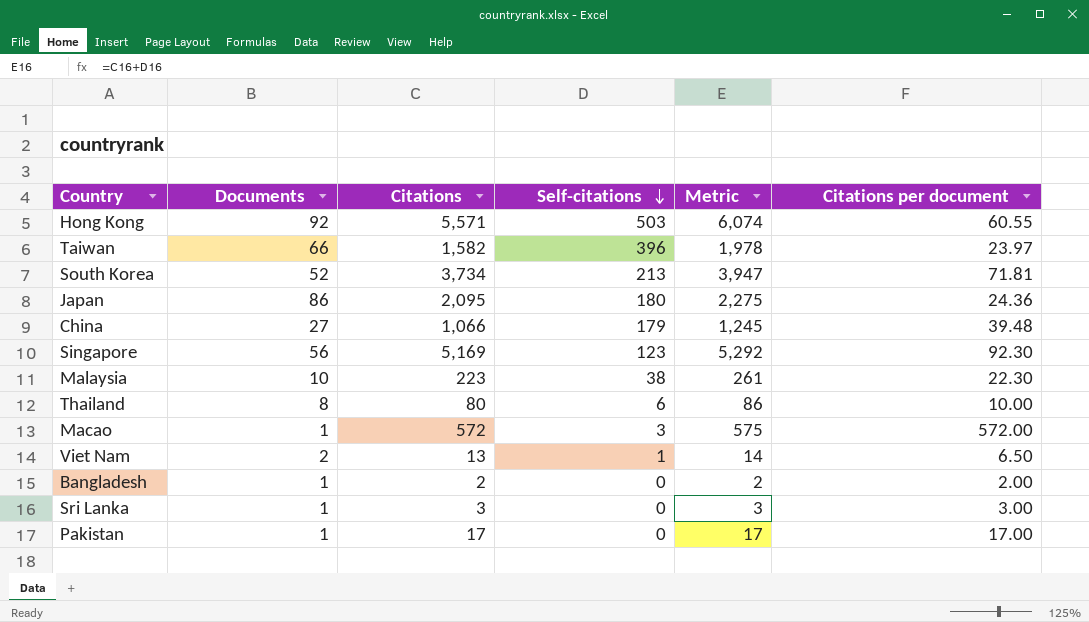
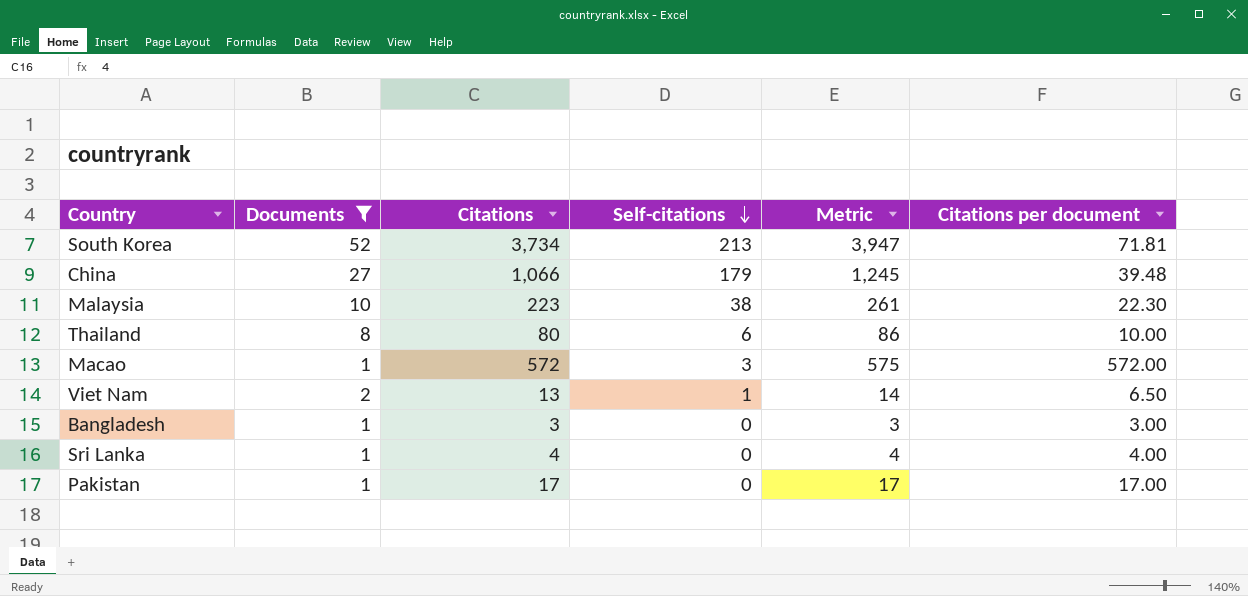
filter: none -> Documents <= 52
Bangladesh | Citations: 2 -> 3
Bangladesh | Metric: 2 -> 3
Bangladesh | Citations per document: 2.00 -> 3.00
Sri Lanka | Citations: 3 -> 4
Sri Lanka | Metric: 3 -> 4
Sri Lanka | Citations per document: 3.00 -> 4.00

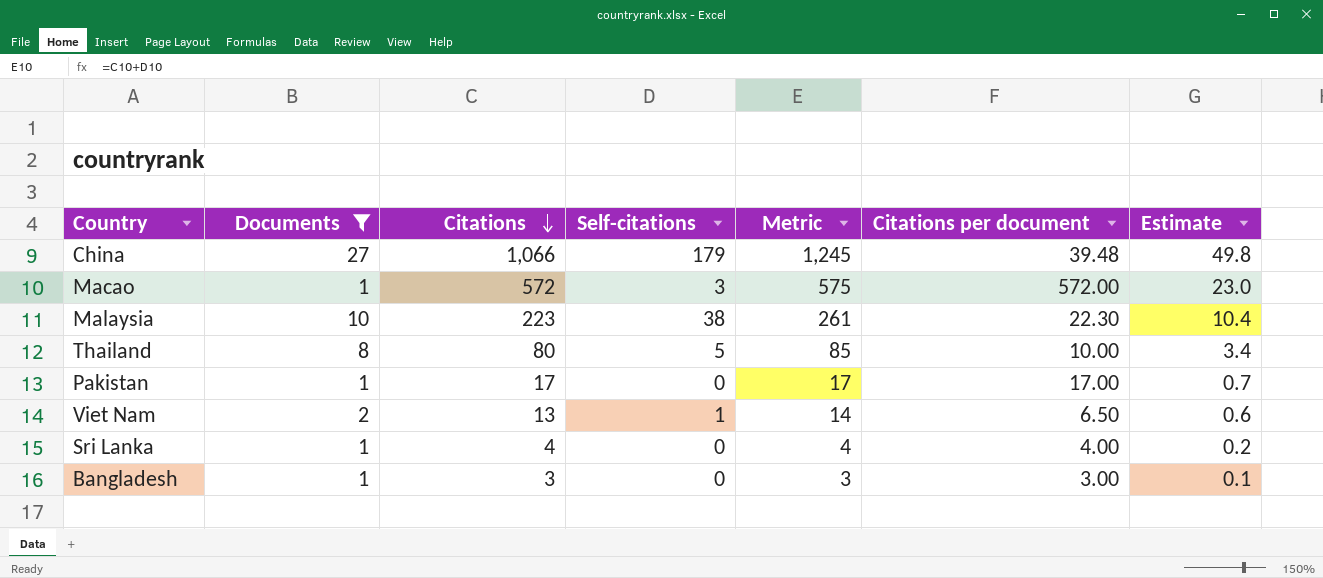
row order: Self-citations descending -> Citations descending
column Estimate | formula: none -> [Metric] * 0.04
row South Korea: 52 | 3,734 | 213 | 3,947 | 71.81 -> none
Thailand | Self-citations: 6 -> 5
Thailand | Metric: 86 -> 85

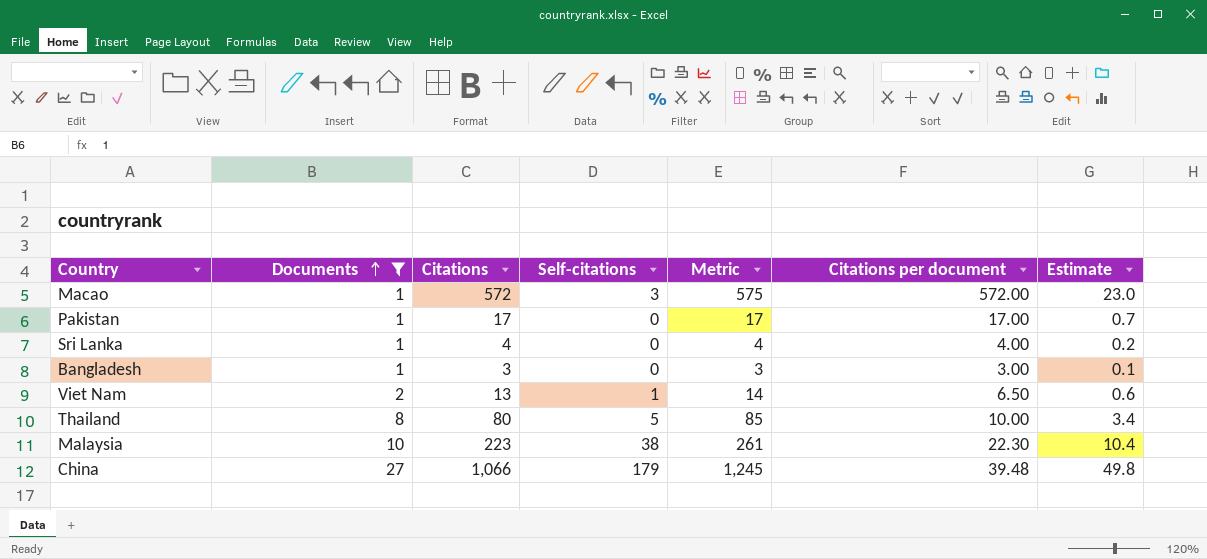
row order: Citations descending -> Documents ascending

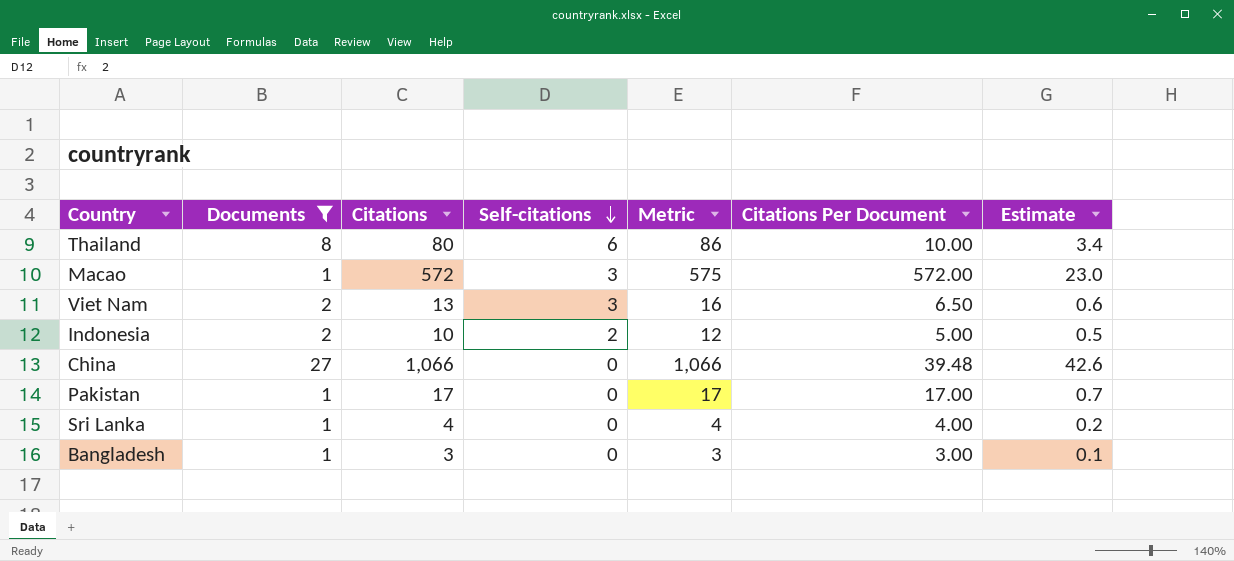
row order: Documents ascending -> Self-citations descending
column name: Citations per document -> Citations Per Document
row Malaysia: 10 | 223 | 38 | 261 | 22.30 | 10.4 -> none
Thailand | Self-citations: 5 -> 6
Thailand | Metric: 85 -> 86
Viet Nam | Self-citations: 1 -> 3
Viet Nam | Metric: 14 -> 16
row Indonesia: none -> 2 | 10 | 2 | 12 | 5.00 | 0.5
China | Self-citations: 179 -> 0
China | Metric: 1,245 -> 1,066
China | Estimate: 49.8 -> 42.6

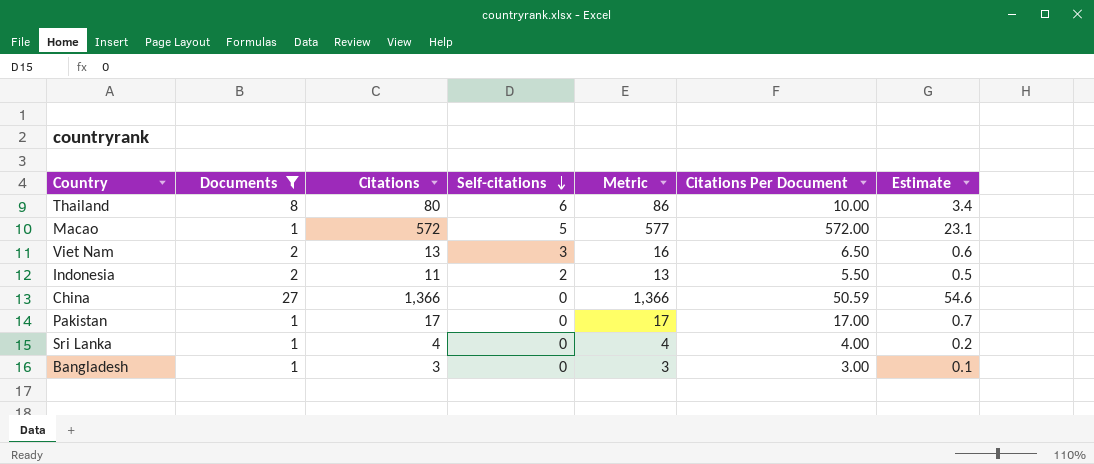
Macao | Self-citations: 3 -> 5
Macao | Metric: 575 -> 577
Macao | Estimate: 23.0 -> 23.1
Indonesia | Citations: 10 -> 11
Indonesia | Metric: 12 -> 13
Indonesia | Citations Per Document: 5.00 -> 5.50
China | Citations: 1,066 -> 1,366
China | Metric: 1,066 -> 1,366
China | Citations Per Document: 39.48 -> 50.59
China | Estimate: 42.6 -> 54.6

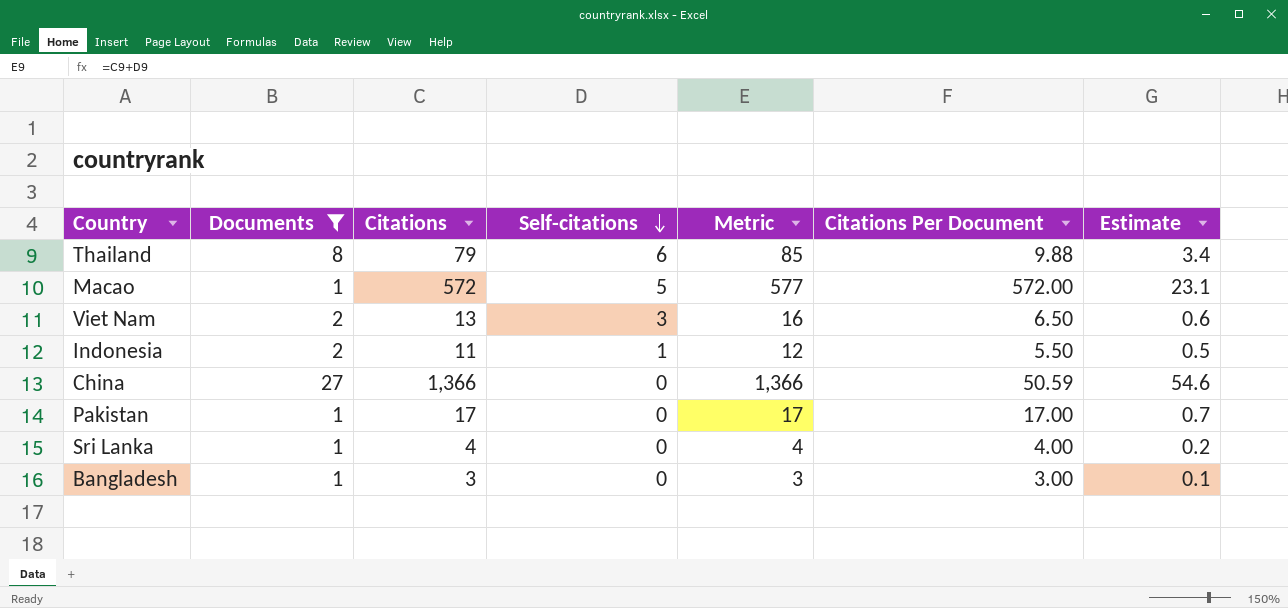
Thailand | Citations: 80 -> 79
Thailand | Metric: 86 -> 85
Thailand | Citations Per Document: 10.00 -> 9.88
Indonesia | Self-citations: 2 -> 1
Indonesia | Metric: 13 -> 12

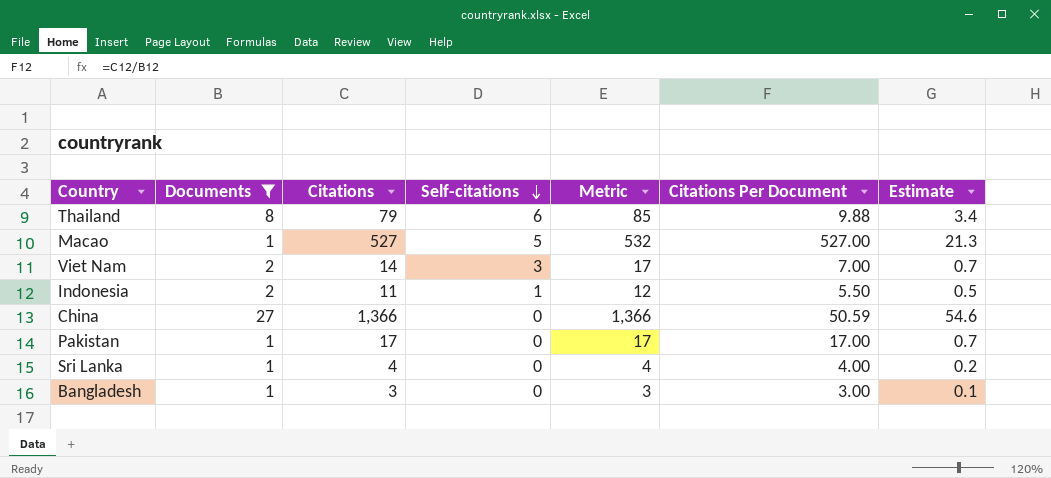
Macao | Citations: 572 -> 527
Macao | Metric: 577 -> 532
Macao | Citations Per Document: 572.00 -> 527.00
Macao | Estimate: 23.1 -> 21.3
Viet Nam | Citations: 13 -> 14
Viet Nam | Metric: 16 -> 17
Viet Nam | Citations Per Document: 6.50 -> 7.00
Viet Nam | Estimate: 0.6 -> 0.7

